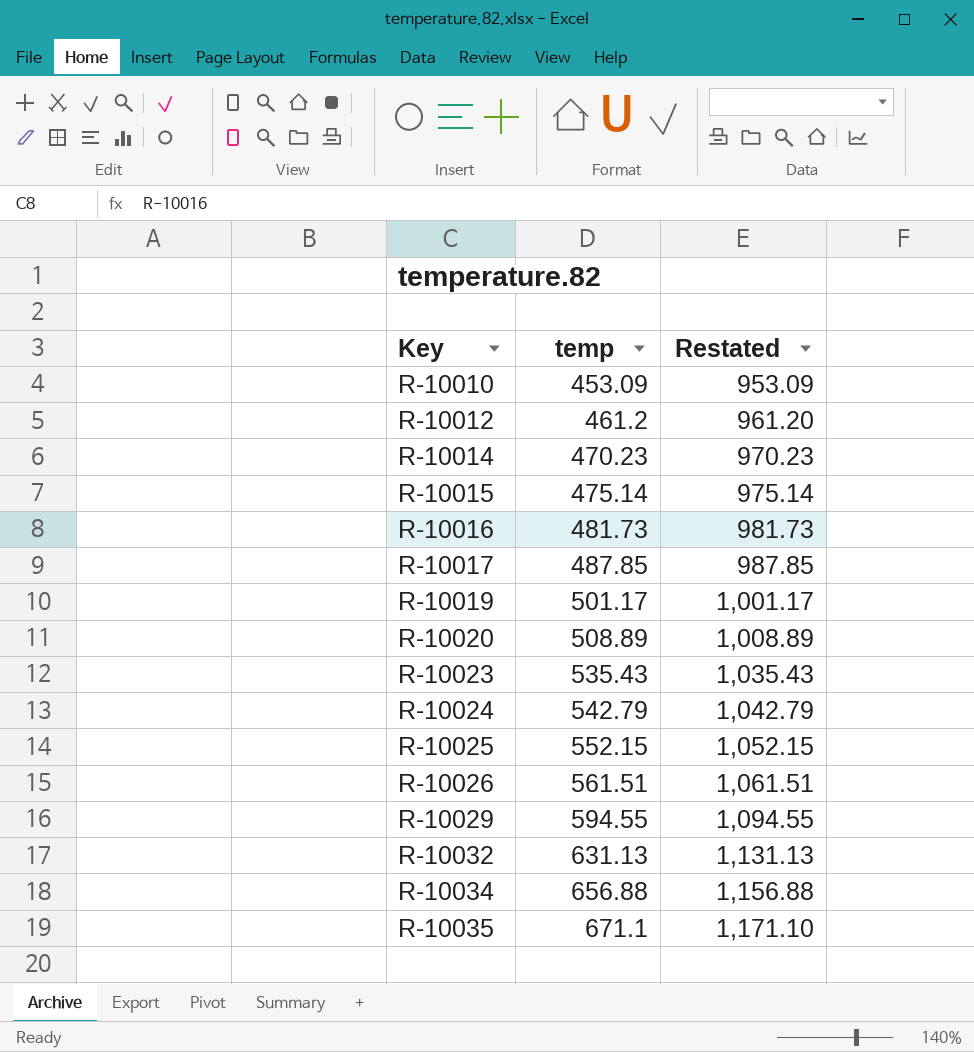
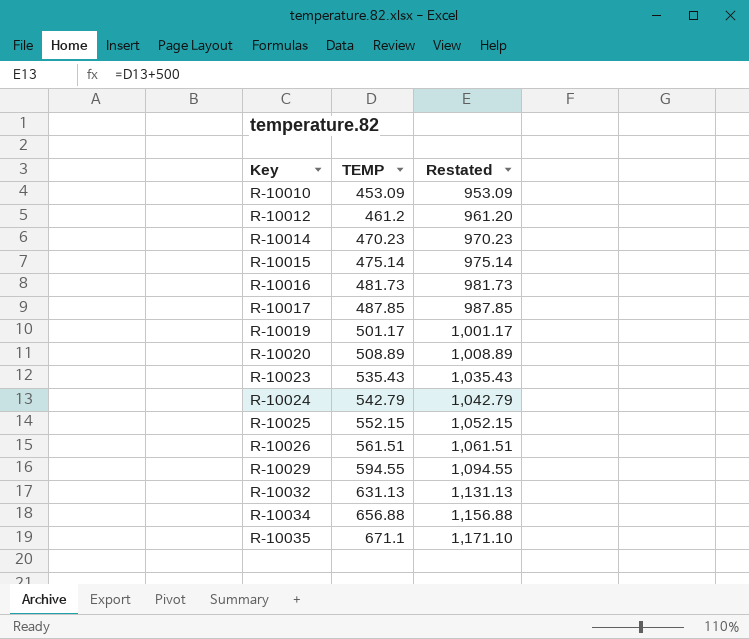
column name: temp -> TEMP

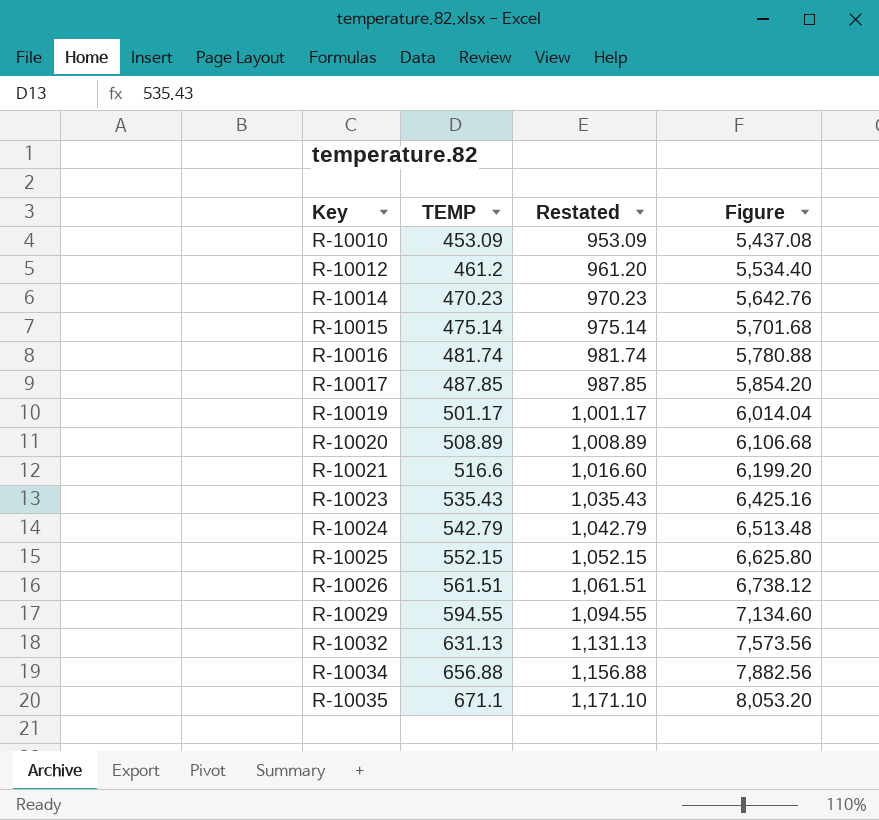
column Figure | formula: none -> [TEMP] * 12
R-10016 | TEMP: 481.73 -> 481.74
R-10016 | Restated: 981.73 -> 981.74
row R-10021: none -> 516.6 | 1,016.60 | 6,199.20

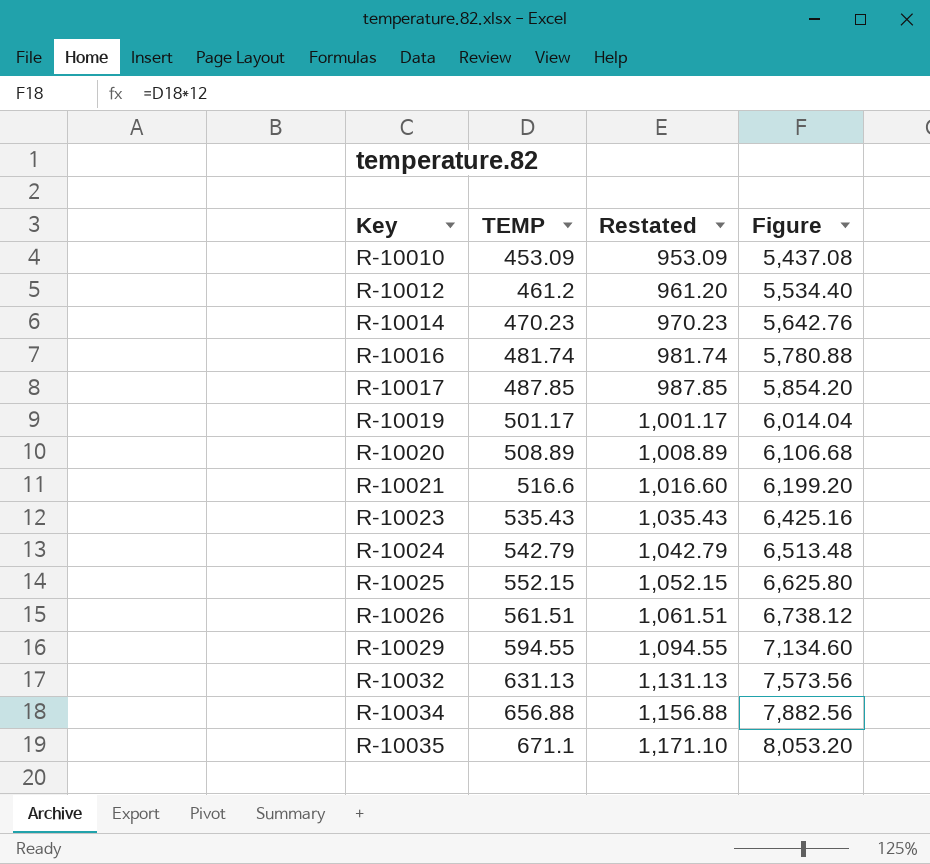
row R-10015: 475.14 | 975.14 | 5,701.68 -> none

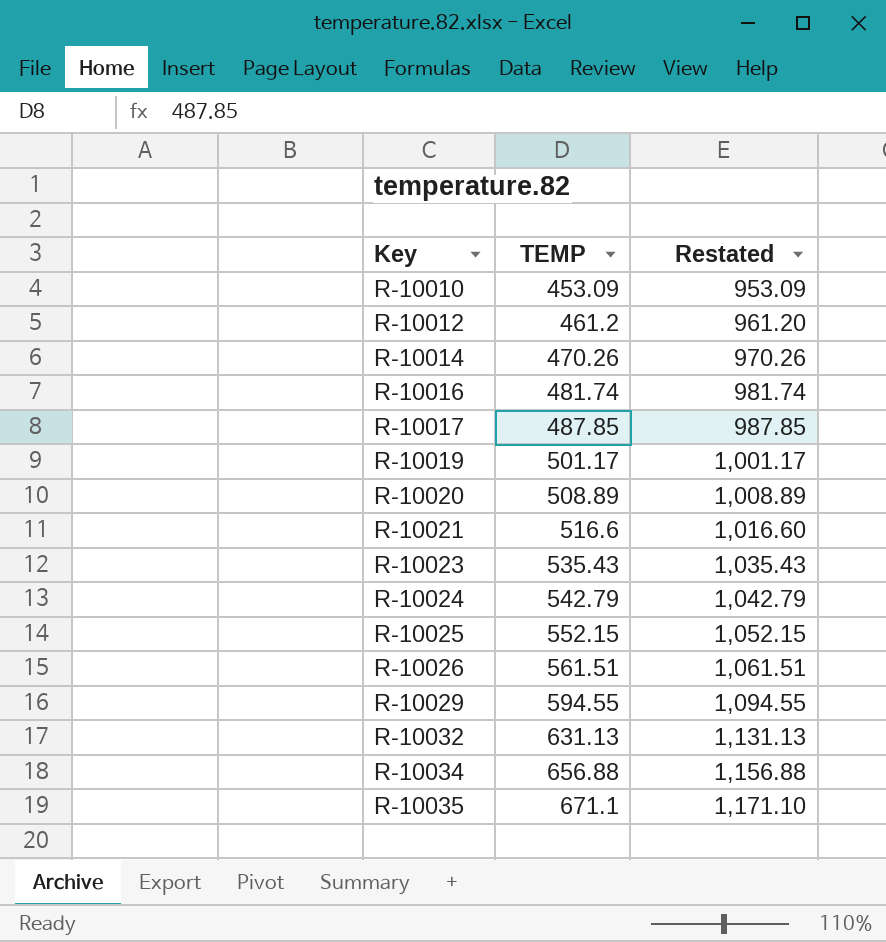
column Figure | formula: [TEMP] * 12 -> none
R-10014 | TEMP: 470.23 -> 470.26
R-10014 | Restated: 970.23 -> 970.26

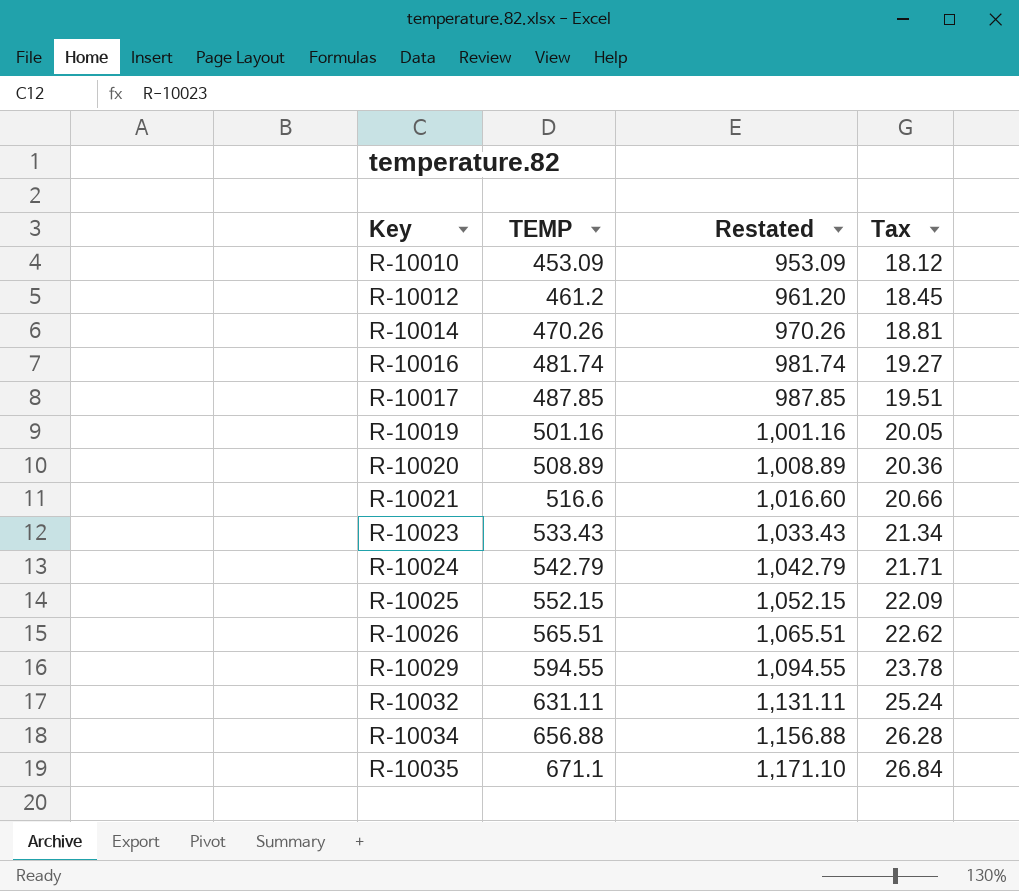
column Tax | formula: none -> [TEMP] * 0.04
R-10019 | TEMP: 501.17 -> 501.16
R-10019 | Restated: 1,001.17 -> 1,001.16
R-10023 | TEMP: 535.43 -> 533.43
R-10023 | Restated: 1,035.43 -> 1,033.43
R-10026 | TEMP: 561.51 -> 565.51
R-10026 | Restated: 1,061.51 -> 1,065.51
R-10032 | TEMP: 631.13 -> 631.11
R-10032 | Restated: 1,131.13 -> 1,131.11

